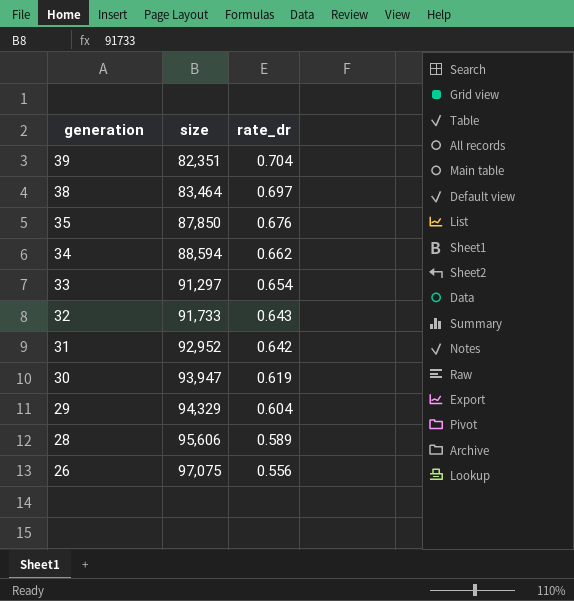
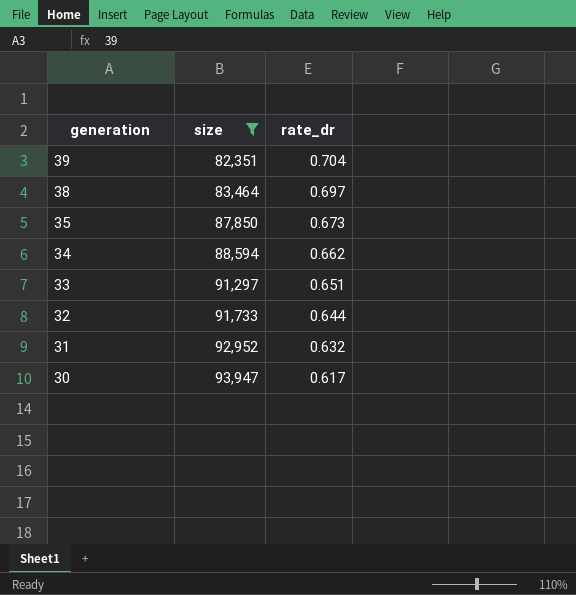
filter: none -> size <= 93,947
35 | rate_dr: 0.676 -> 0.673
33 | rate_dr: 0.654 -> 0.651
32 | rate_dr: 0.643 -> 0.644
31 | rate_dr: 0.642 -> 0.632
30 | rate_dr: 0.619 -> 0.617

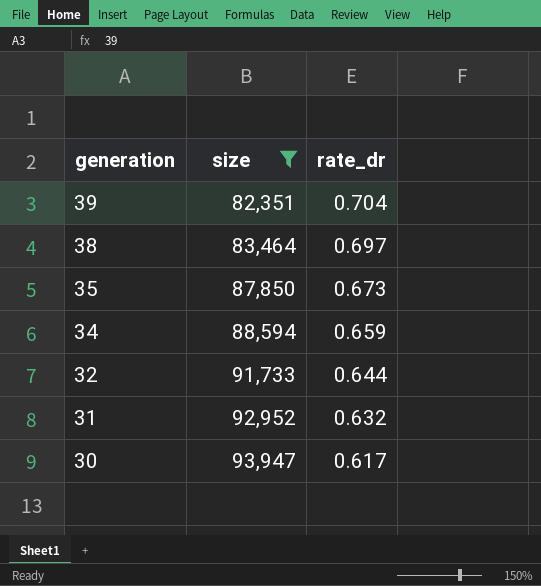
row 33: 91,297 | 0.651 -> none
34 | rate_dr: 0.662 -> 0.659

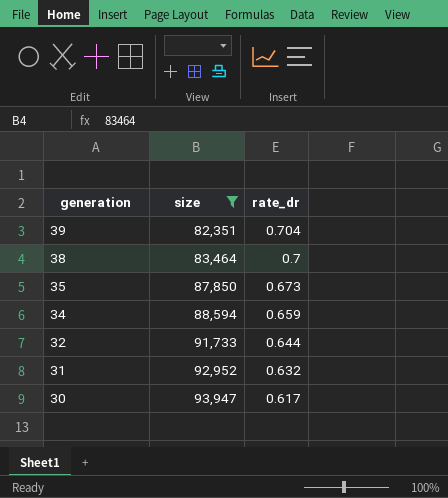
38 | rate_dr: 0.697 -> 0.7

